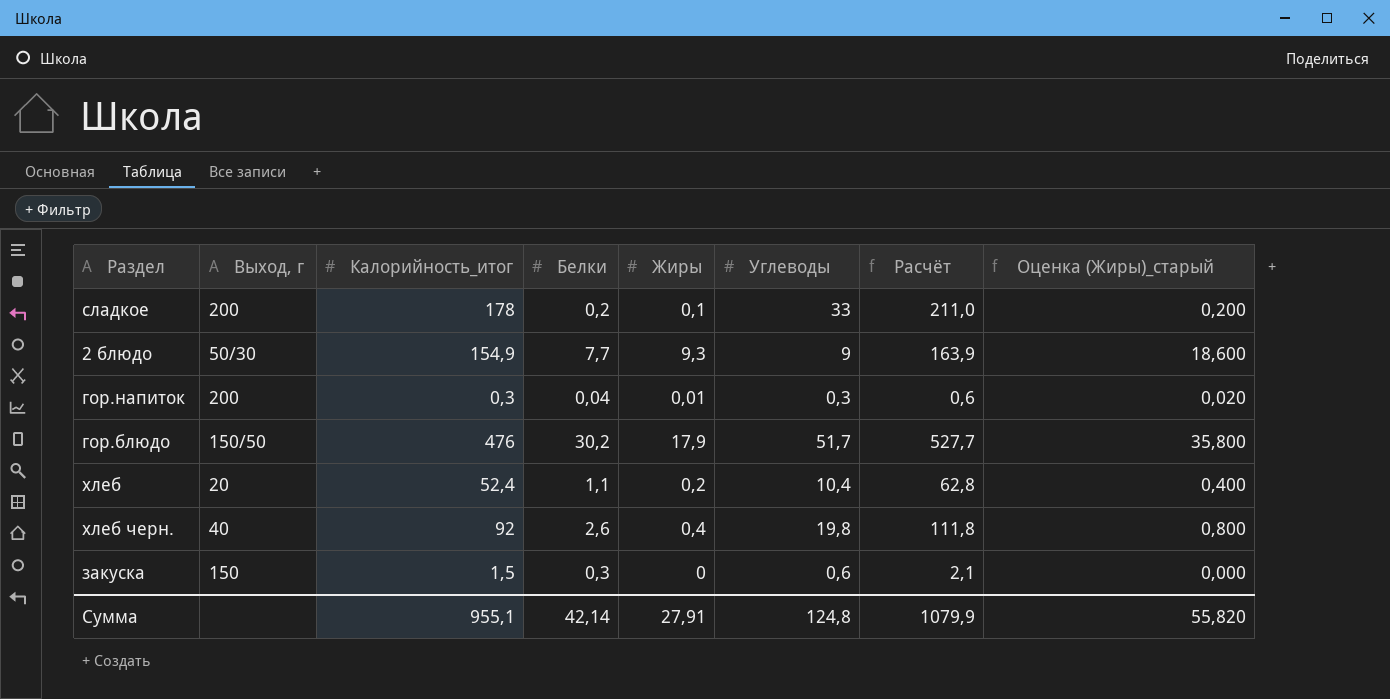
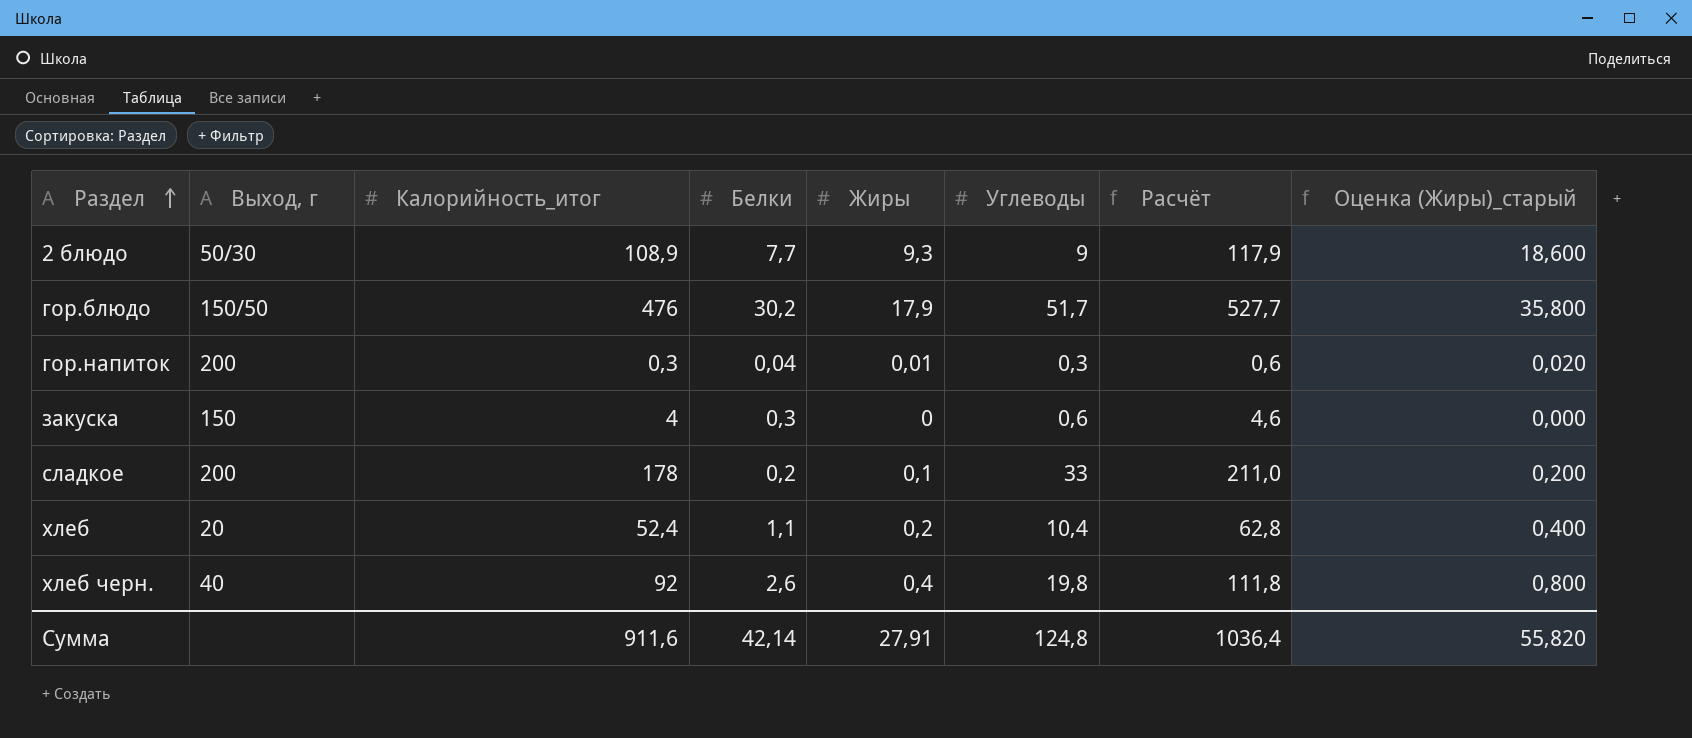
row order: none -> Раздел ascending
2 блюдо | Калорийность_итог: 154,9 -> 108,9
2 блюдо | Расчёт: 163,9 -> 117,9
закуска | Калорийность_итог: 1,5 -> 4
закуска | Расчёт: 2,1 -> 4,6
Сумма | Калорийность_итог: 955,1 -> 911,6
Сумма | Расчёт: 1079,9 -> 1036,4

